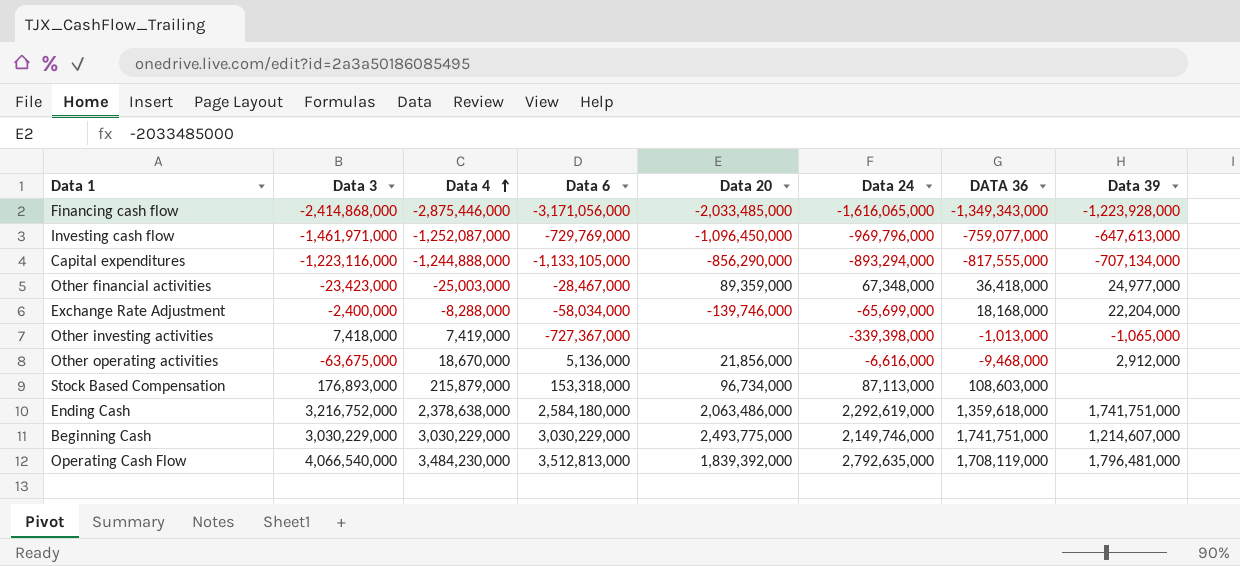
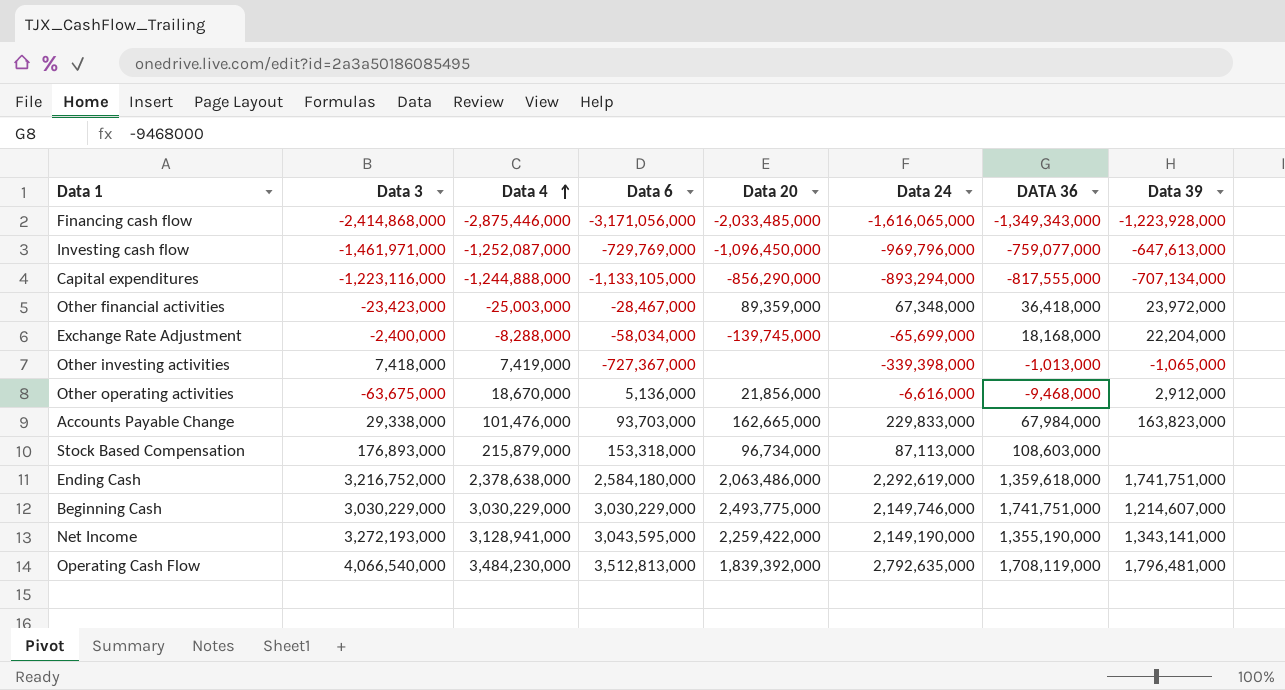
Other financial activities | Data 39: 24,977,000 -> 23,972,000
Exchange Rate Adjustment | Data 20: -139,746,000 -> -139,745,000
row Accounts Payable Change: none -> 29,338,000 | 101,476,000 | 93,703,000 | 162,665,000 | 229,833,000 | 67,984,000 | 163,823,000
row Net Income: none -> 3,272,193,000 | 3,128,941,000 | 3,043,595,000 | 2,259,422,000 | 2,149,190,000 | 1,355,190,000 | 1,343,141,000

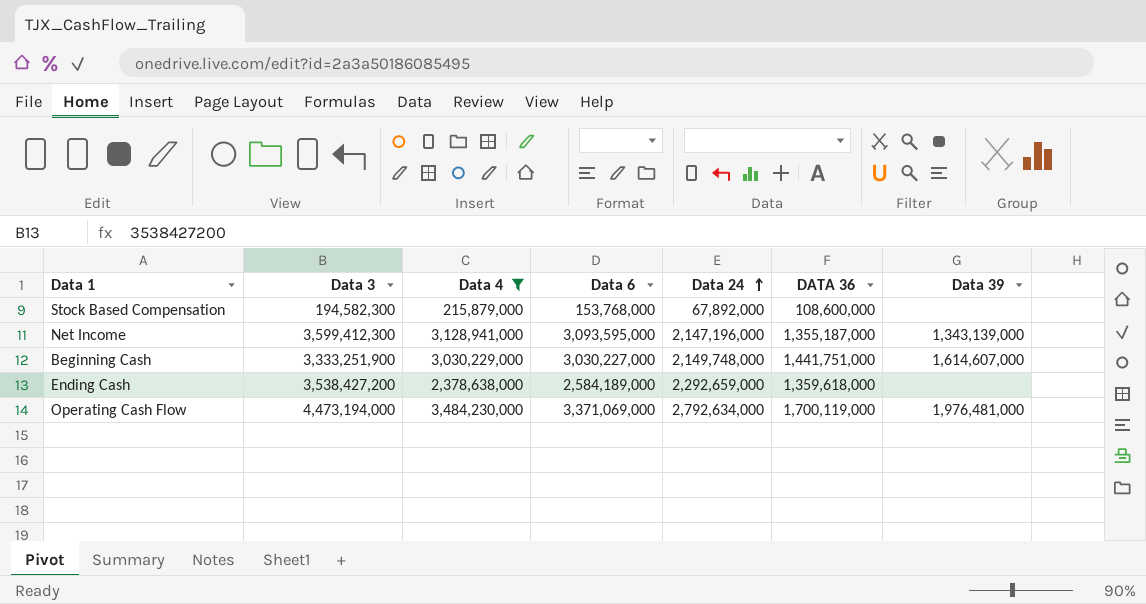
filter: none -> Data 4 >= 215,879,000
row order: Data 4 ascending -> Data 24 ascending
column Data 20 | position: 5 -> none
Stock Based Compensation | Data 3: 176,893,000 -> 194,582,300
Stock Based Compensation | Data 6: 153,318,000 -> 153,768,000
Stock Based Compensation | Data 24: 87,113,000 -> 67,892,000
Stock Based Compensation | DATA 36: 108,603,000 -> 108,600,000
Net Income | Data 3: 3,272,193,000 -> 3,599,412,300
Net Income | Data 6: 3,043,595,000 -> 3,093,595,000
Net Income | Data 24: 2,149,190,000 -> 2,147,196,000
Net Income | DATA 36: 1,355,190,000 -> 1,355,187,000
Net Income | Data 39: 1,343,141,000 -> 1,343,139,000
Beginning Cash | Data 3: 3,030,229,000 -> 3,333,251,900
Beginning Cash | Data 6: 3,030,229,000 -> 3,030,227,000
Beginning Cash | Data 24: 2,149,746,000 -> 2,149,748,000
Beginning Cash | DATA 36: 1,741,751,000 -> 1,441,751,000
Beginning Cash | Data 39: 1,214,607,000 -> 1,614,607,000
Ending Cash | Data 3: 3,216,752,000 -> 3,538,427,200
Ending Cash | Data 6: 2,584,180,000 -> 2,584,189,000
Ending Cash | Data 24: 2,292,619,000 -> 2,292,659,000
Ending Cash | Data 39: 1,741,751,000 -> none
Operating Cash Flow | Data 3: 4,066,540,000 -> 4,473,194,000
Operating Cash Flow | Data 6: 3,512,813,000 -> 3,371,069,000
Operating Cash Flow | Data 24: 2,792,635,000 -> 2,792,634,000
Operating Cash Flow | DATA 36: 1,708,119,000 -> 1,700,119,000
Operating Cash Flow | Data 39: 1,796,481,000 -> 1,976,481,000

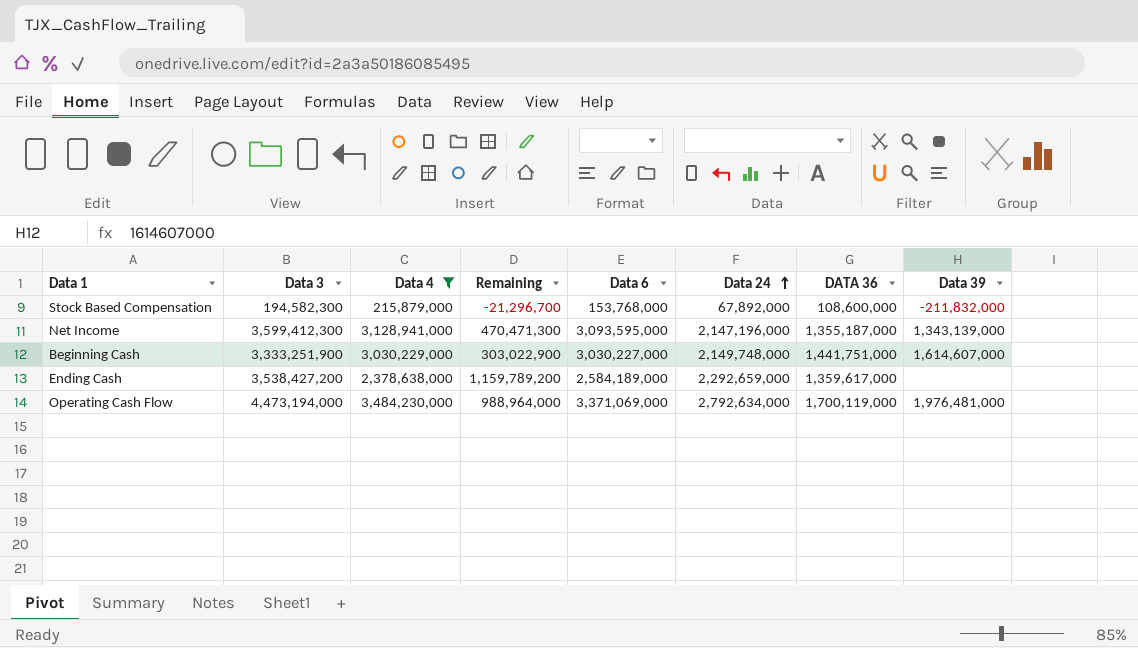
column Remaining | formula: none -> [Data 3] - [Data 4]
Stock Based Compensation | Data 39: none -> -211,832,000
Ending Cash | DATA 36: 1,359,618,000 -> 1,359,617,000

